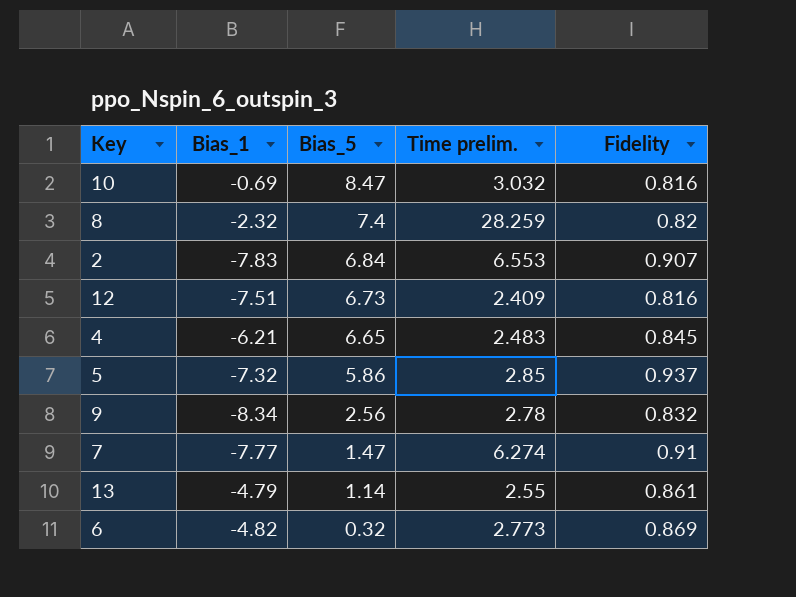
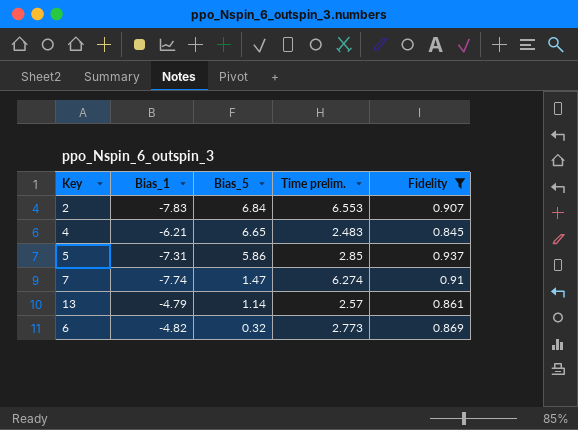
filter: none -> Fidelity >= 0.845
5 | Bias_1: -7.32 -> -7.31
7 | Bias_1: -7.77 -> -7.74
13 | Time prelim.: 2.55 -> 2.57

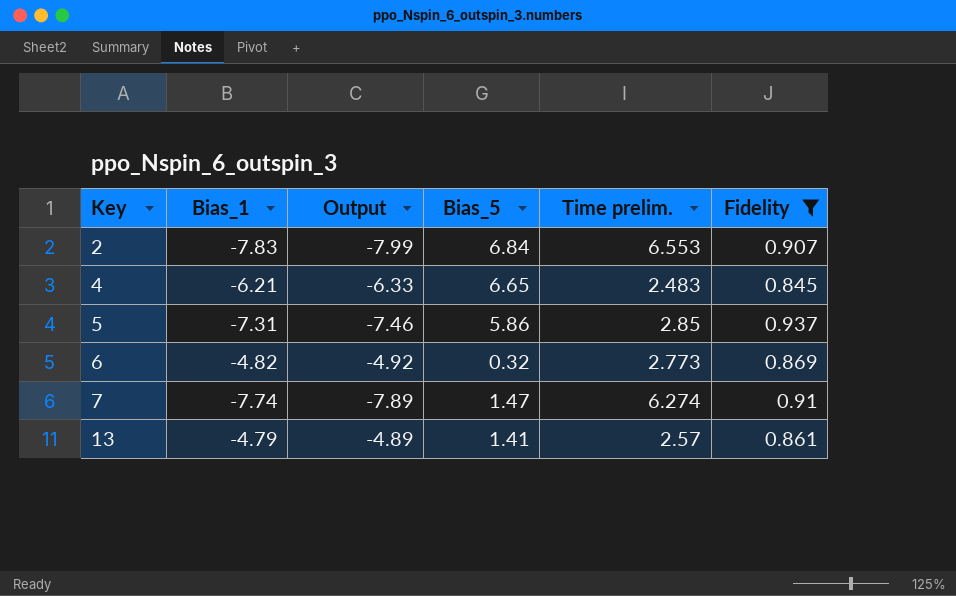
row order: Bias_5 descending -> Key ascending
column Output | formula: none -> [Bias_1] * 1.02
13 | Bias_5: 1.14 -> 1.41

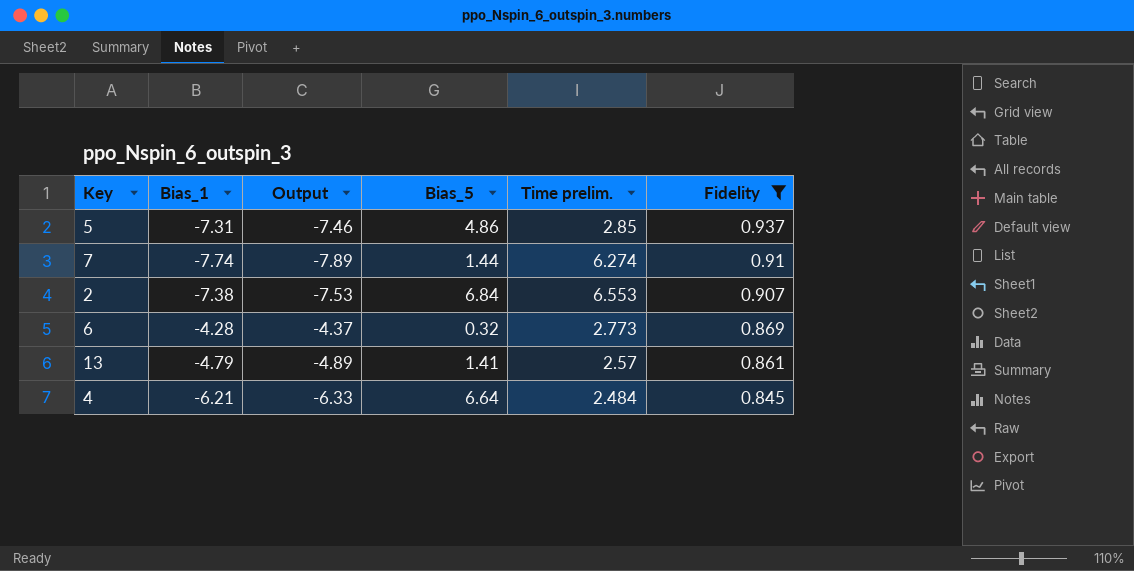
row order: Key ascending -> Fidelity descending
5 | Bias_5: 5.86 -> 4.86
7 | Bias_5: 1.47 -> 1.44
2 | Bias_1: -7.83 -> -7.38
2 | Output: -7.99 -> -7.53
6 | Bias_1: -4.82 -> -4.28
6 | Output: -4.92 -> -4.37
4 | Bias_5: 6.65 -> 6.64
4 | Time prelim.: 2.483 -> 2.484

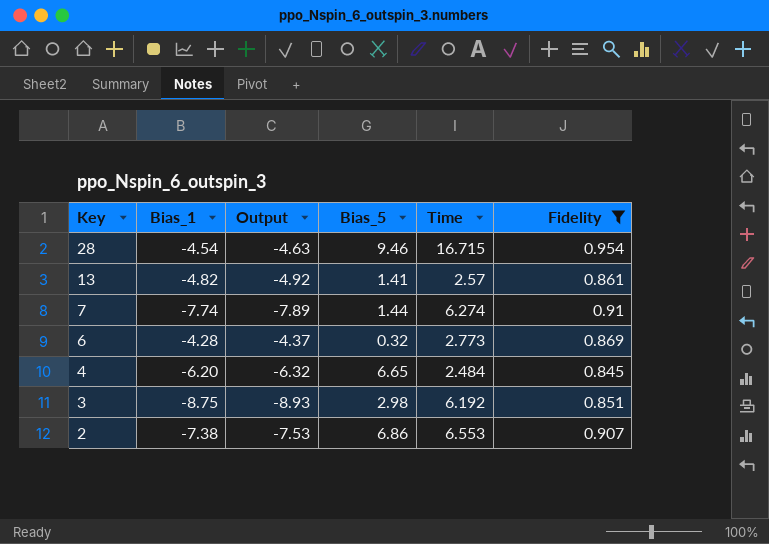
row order: Fidelity descending -> Key descending
column name: Time prelim. -> Time
row 5: -7.31 | -7.46 | 4.86 | 2.85 | 0.937 -> none
row 28: none -> -4.54 | -4.63 | 9.46 | 16.715 | 0.954
13 | Bias_1: -4.79 -> -4.82
13 | Output: -4.89 -> -4.92
4 | Bias_1: -6.21 -> -6.20
4 | Output: -6.33 -> -6.32
4 | Bias_5: 6.64 -> 6.65
row 3: none -> -8.75 | -8.93 | 2.98 | 6.192 | 0.851
2 | Bias_5: 6.84 -> 6.86

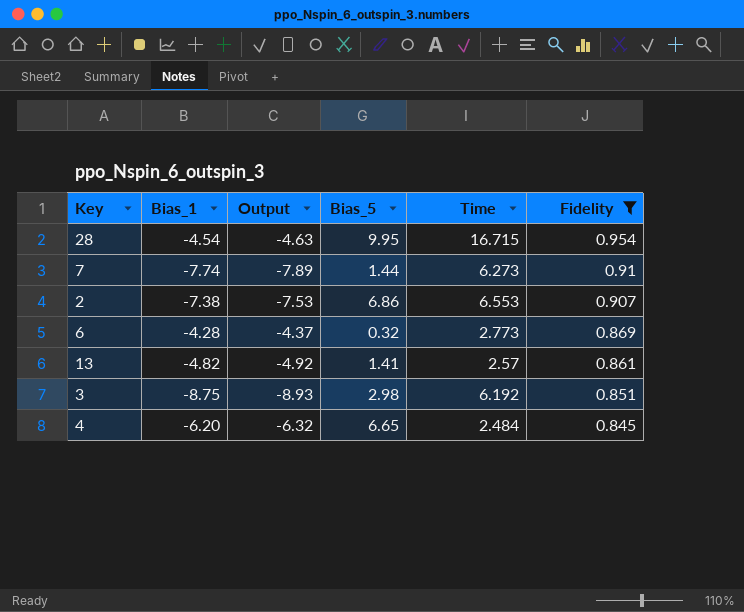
row order: Key descending -> Fidelity descending
28 | Bias_5: 9.46 -> 9.95
7 | Time: 6.274 -> 6.273

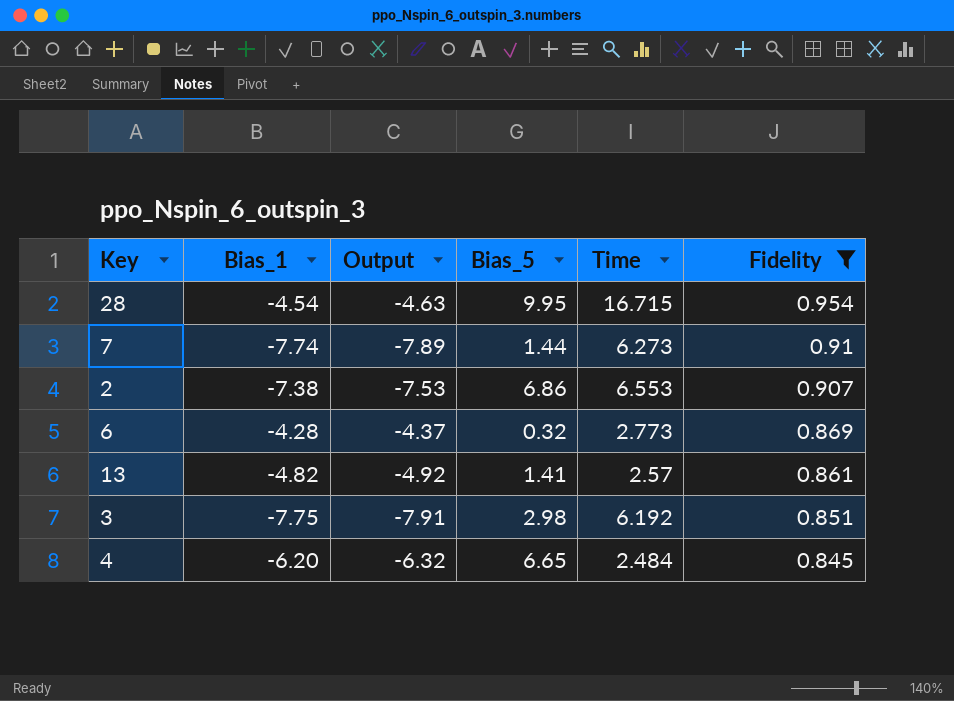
3 | Bias_1: -8.75 -> -7.75
3 | Output: -8.93 -> -7.91

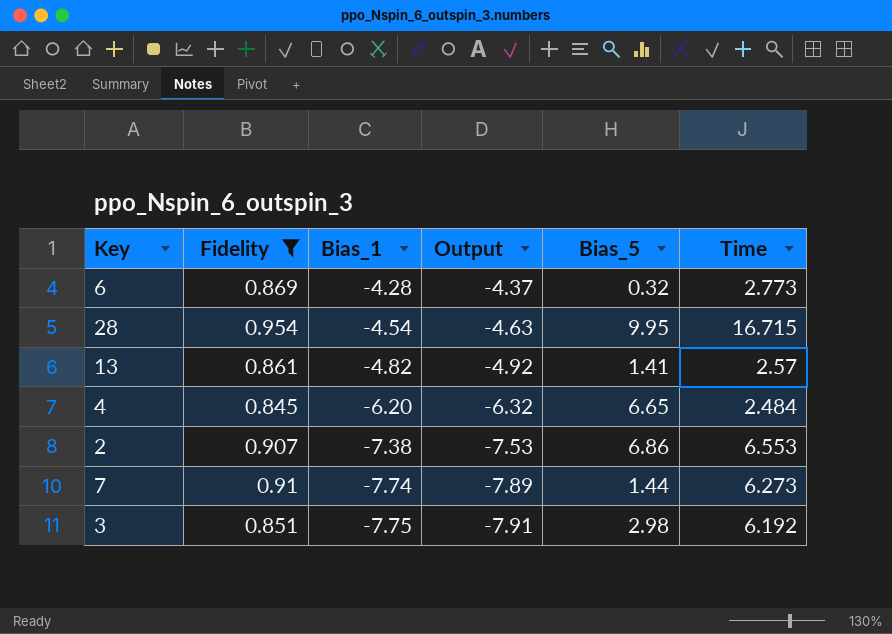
row order: Fidelity descending -> Bias_1 descending
column Fidelity | position: 6 -> 2

